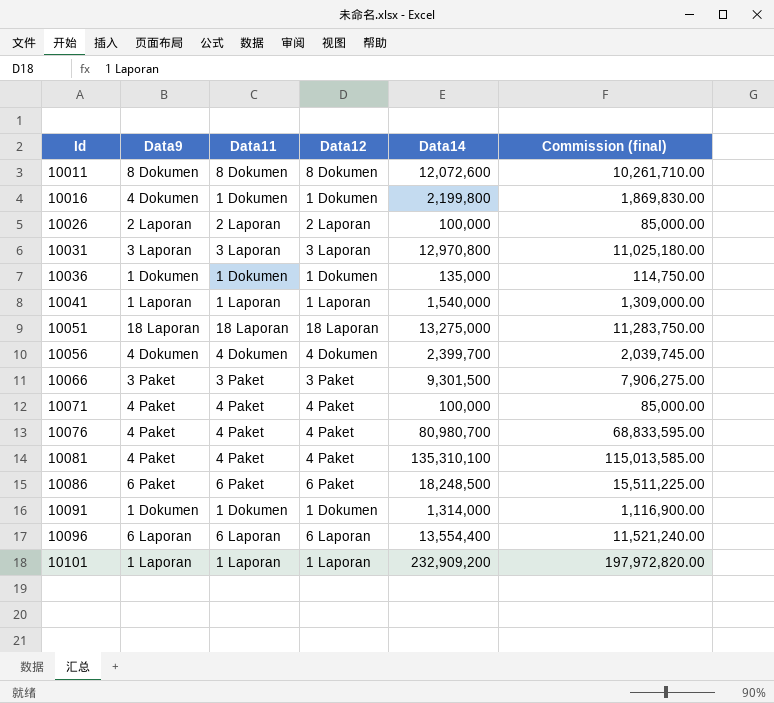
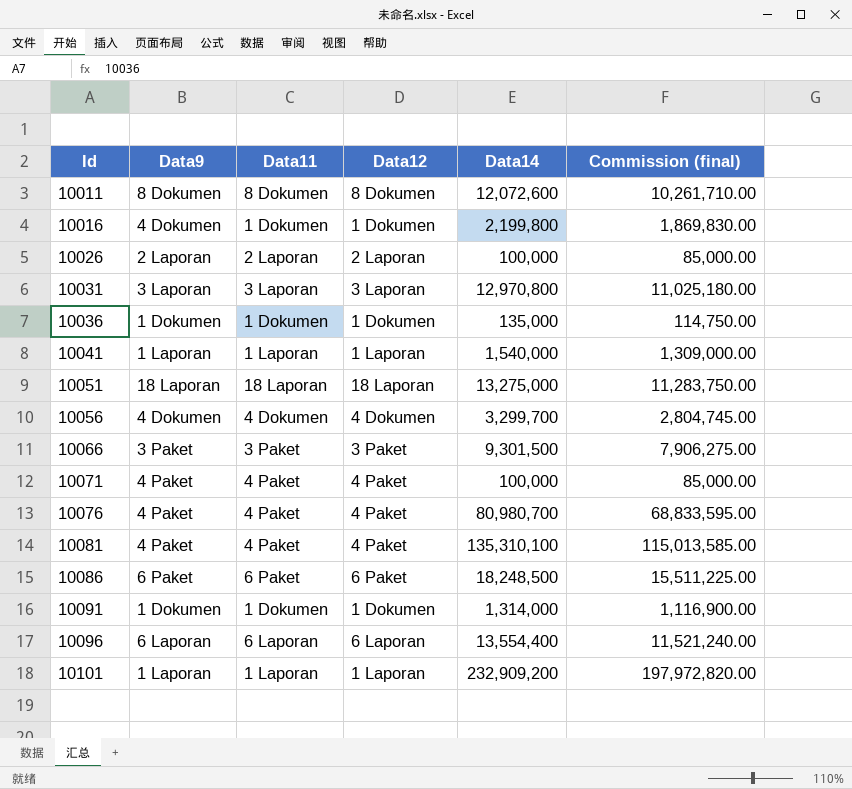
10056 | Data14: 2,399,700 -> 3,299,700
10056 | Commission (final): 2,039,745.00 -> 2,804,745.00

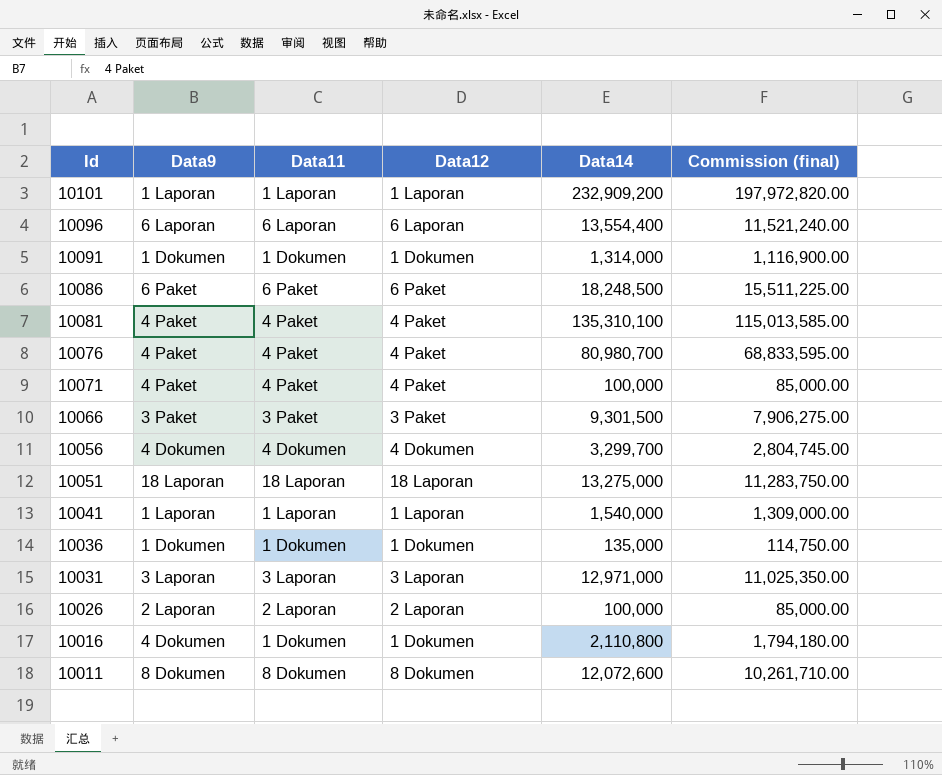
row order: Id ascending -> Id descending
10031 | Data14: 12,970,800 -> 12,971,000
10031 | Commission (final): 11,025,180.00 -> 11,025,350.00
10016 | Data14: 2,199,800 -> 2,110,800
10016 | Commission (final): 1,869,830.00 -> 1,794,180.00

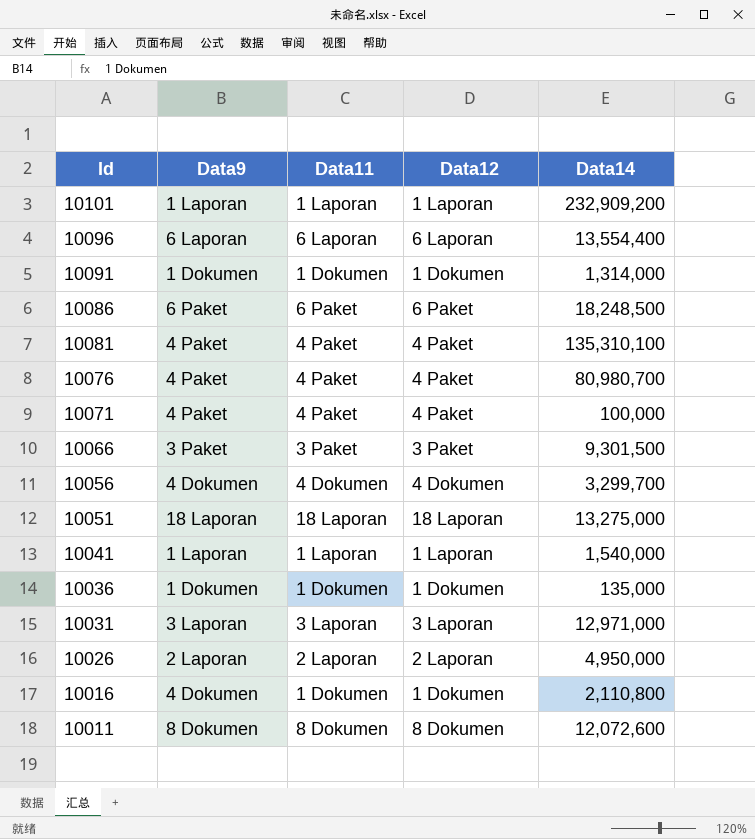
column Commission (final) | formula: [Data14] * 0.85 -> none
10026 | Data14: 100,000 -> 4,950,000

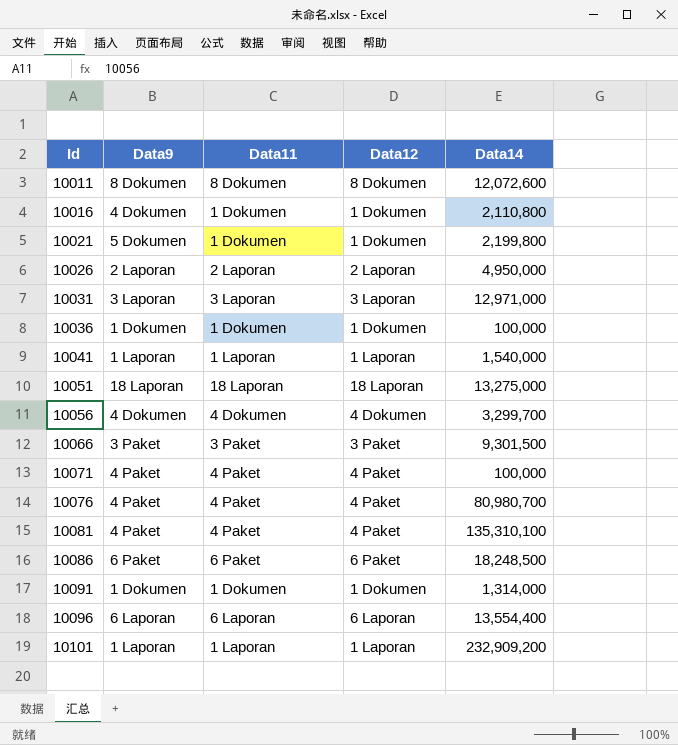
row order: Id descending -> Id ascending
row 10021: none -> 5 Dokumen | 1 Dokumen | 1 Dokumen | 2,199,800
10036 | Data14: 135,000 -> 100,000

